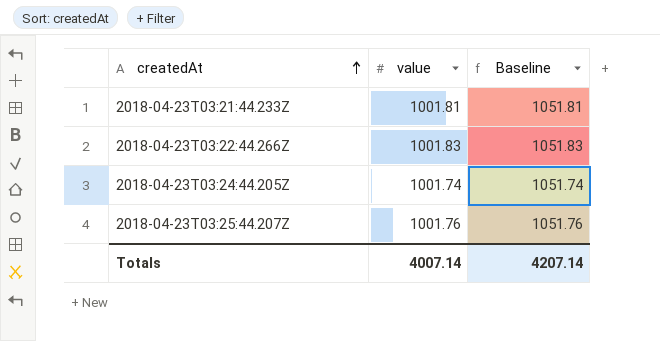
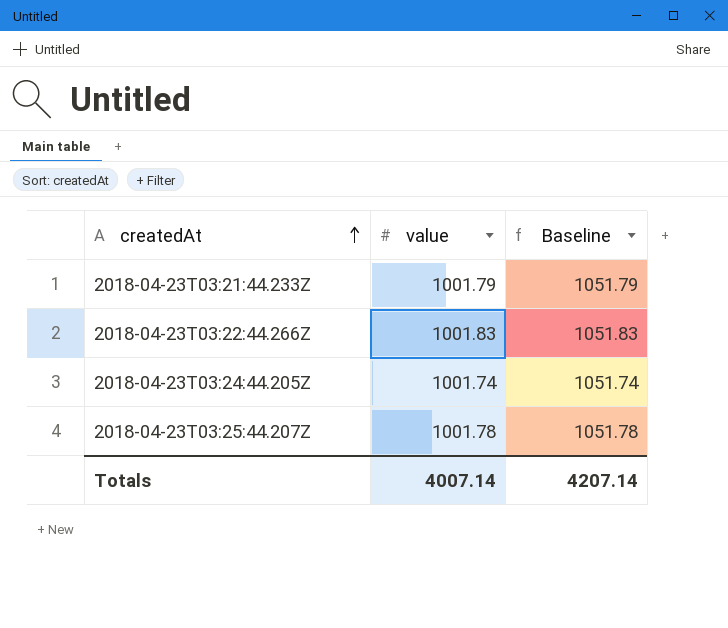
2018-04-23T03:21:44.233Z | value: 1001.81 -> 1001.79
2018-04-23T03:21:44.233Z | Baseline: 1051.81 -> 1051.79
2018-04-23T03:25:44.207Z | value: 1001.76 -> 1001.78
2018-04-23T03:25:44.207Z | Baseline: 1051.76 -> 1051.78

